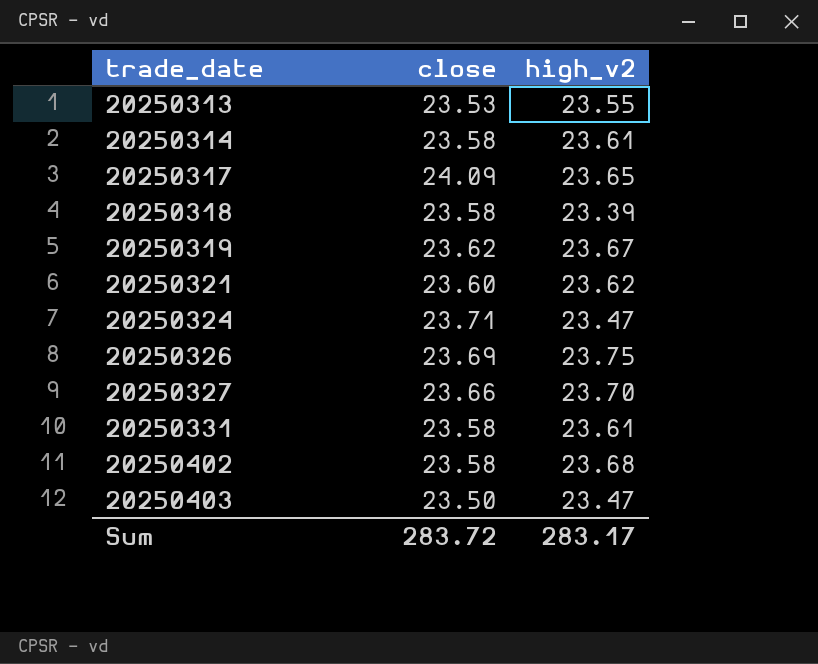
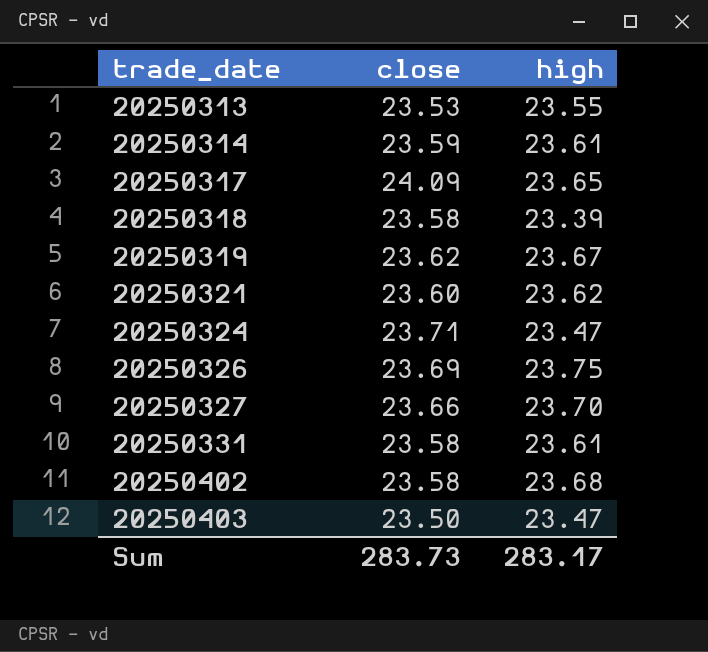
column name: high_v2 -> high
20250314 | close: 23.58 -> 23.59
Sum | close: 283.72 -> 283.73

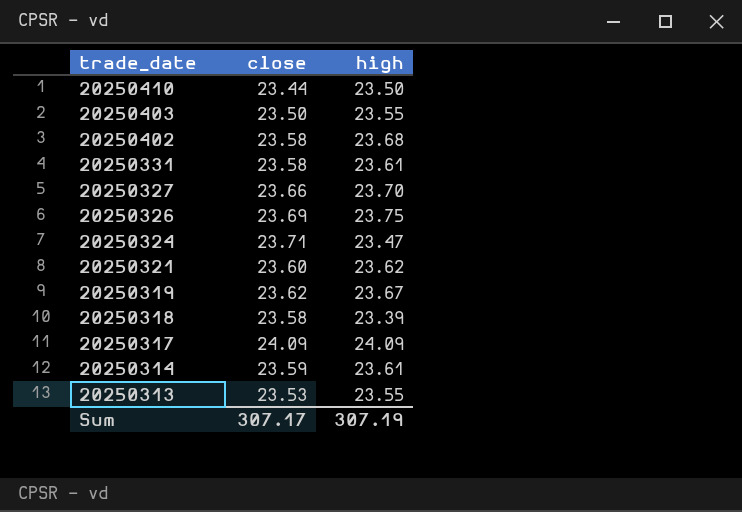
row order: trade_date ascending -> trade_date descending
row 20250410: none -> 23.44 | 23.50
20250403 | high: 23.47 -> 23.55
20250317 | high: 23.65 -> 24.09
Sum | close: 283.73 -> 307.17
Sum | high: 283.17 -> 307.19

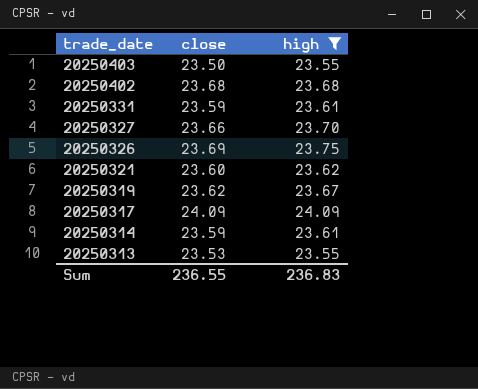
filter: none -> high >= 23.55
20250402 | close: 23.58 -> 23.68
20250331 | close: 23.58 -> 23.59
Sum | close: 307.17 -> 236.55
Sum | high: 307.19 -> 236.83

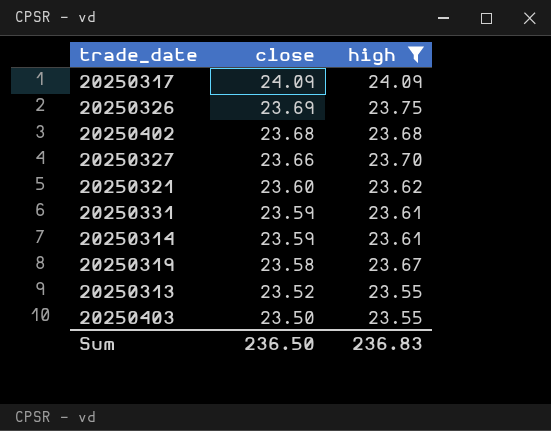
row order: trade_date descending -> close descending
20250319 | close: 23.62 -> 23.58
20250313 | close: 23.53 -> 23.52
Sum | close: 236.55 -> 236.50

